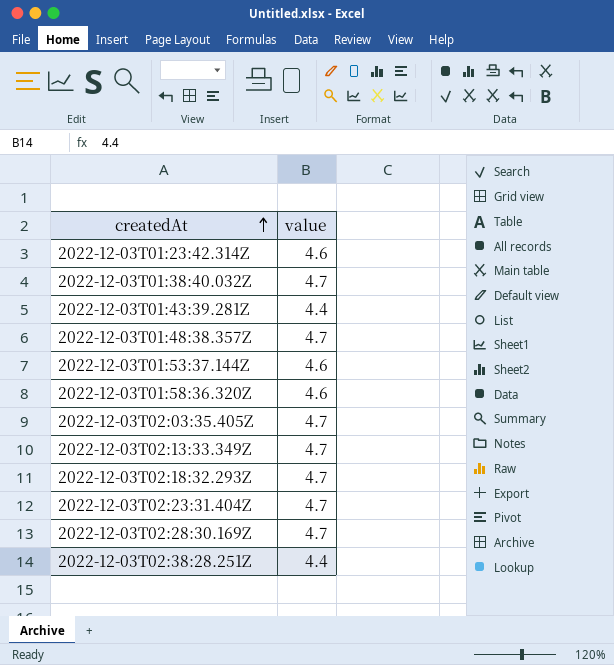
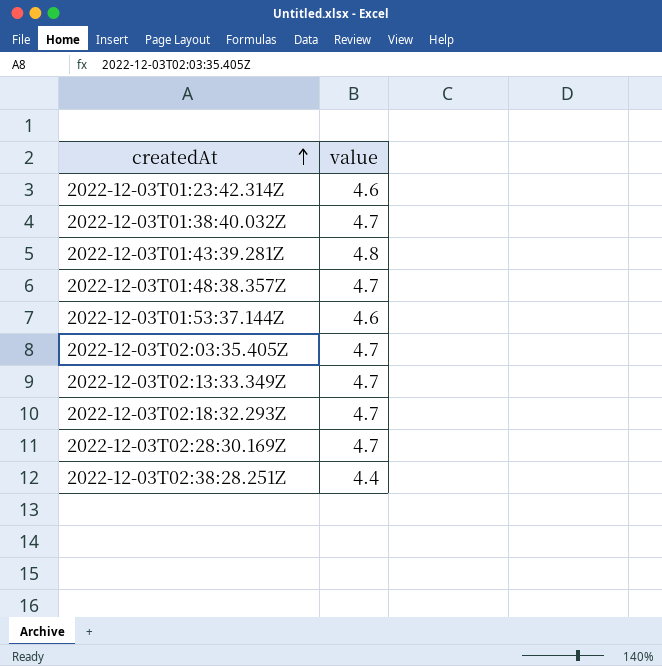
row 2022-12-03T01:58:36.320Z: 4.6 -> none
row 2022-12-03T02:23:31.404Z: 4.7 -> none
2022-12-03T01:43:39.281Z | value: 4.4 -> 4.8

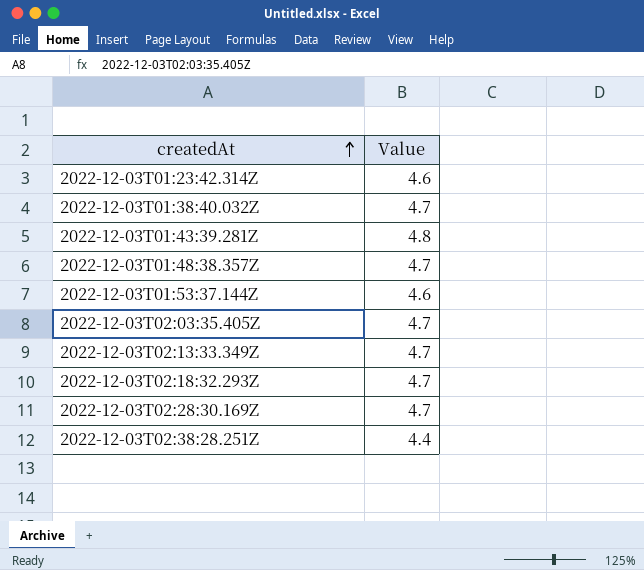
column name: value -> Value

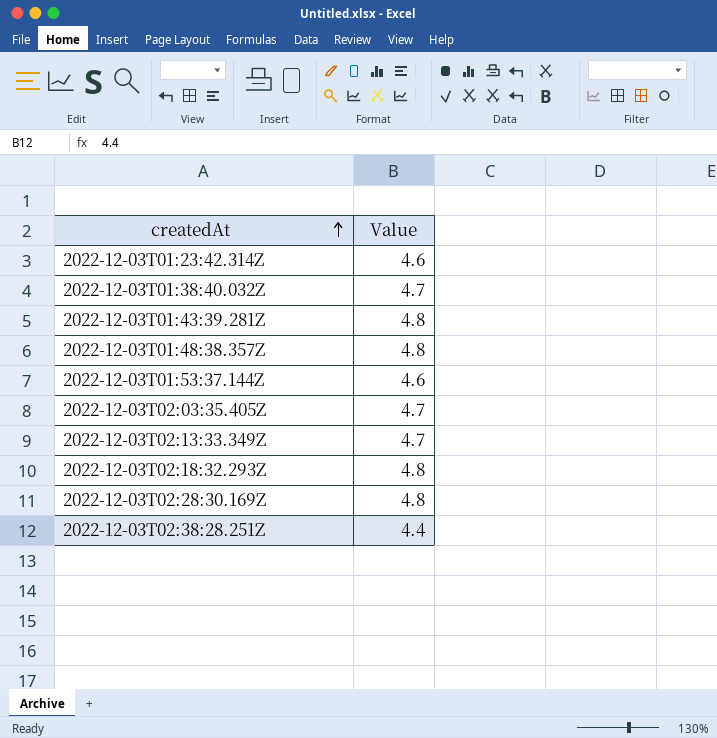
2022-12-03T01:48:38.357Z | Value: 4.7 -> 4.8
2022-12-03T02:18:32.293Z | Value: 4.7 -> 4.8
2022-12-03T02:28:30.169Z | Value: 4.7 -> 4.8

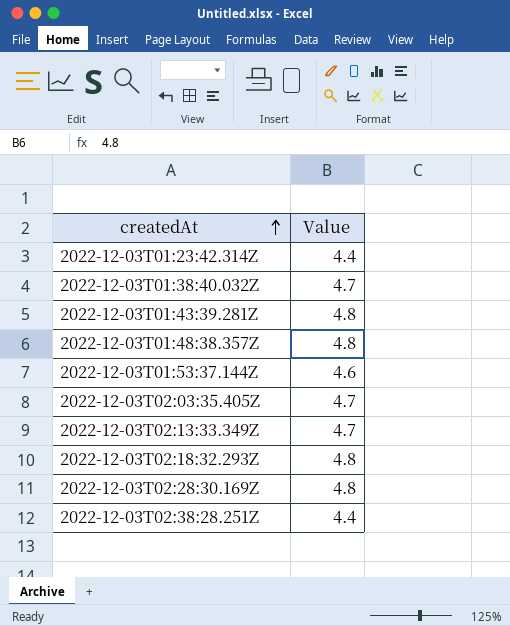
2022-12-03T01:23:42.314Z | Value: 4.6 -> 4.4

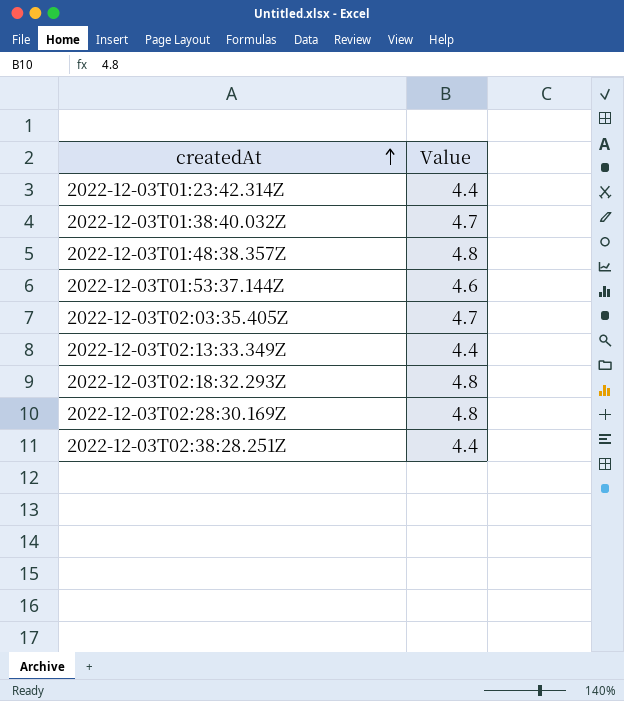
row 2022-12-03T01:43:39.281Z: 4.8 -> none
2022-12-03T02:13:33.349Z | Value: 4.7 -> 4.4

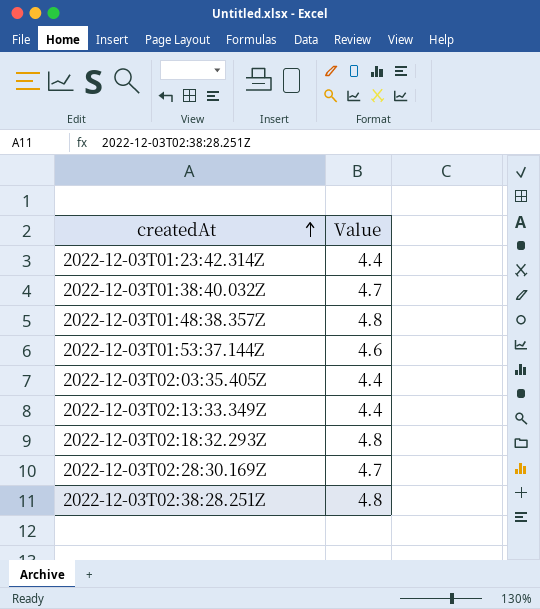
2022-12-03T02:03:35.405Z | Value: 4.7 -> 4.4
2022-12-03T02:28:30.169Z | Value: 4.8 -> 4.7
2022-12-03T02:38:28.251Z | Value: 4.4 -> 4.8

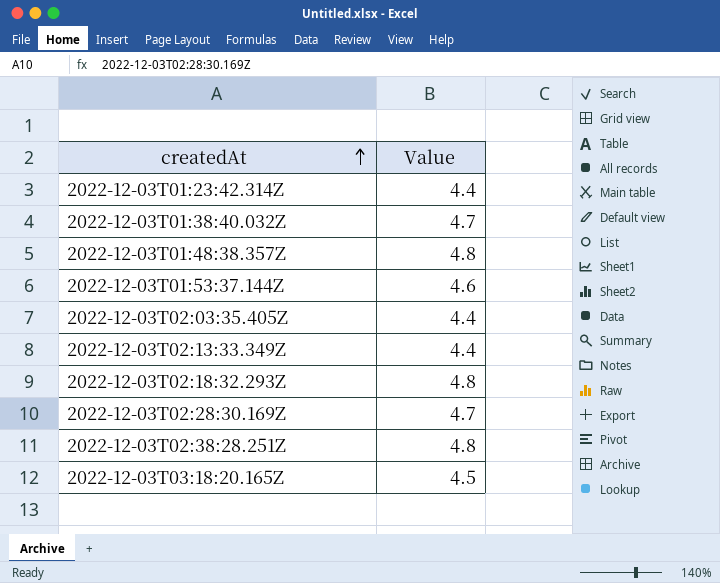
row 2022-12-03T03:18:20.165Z: none -> 4.5

